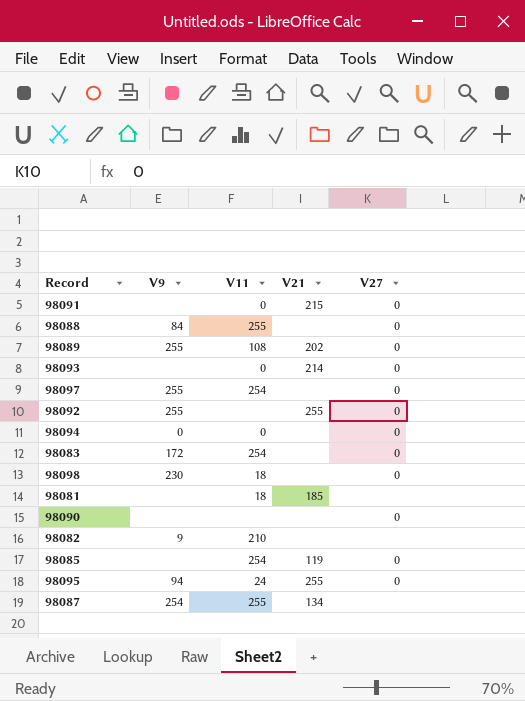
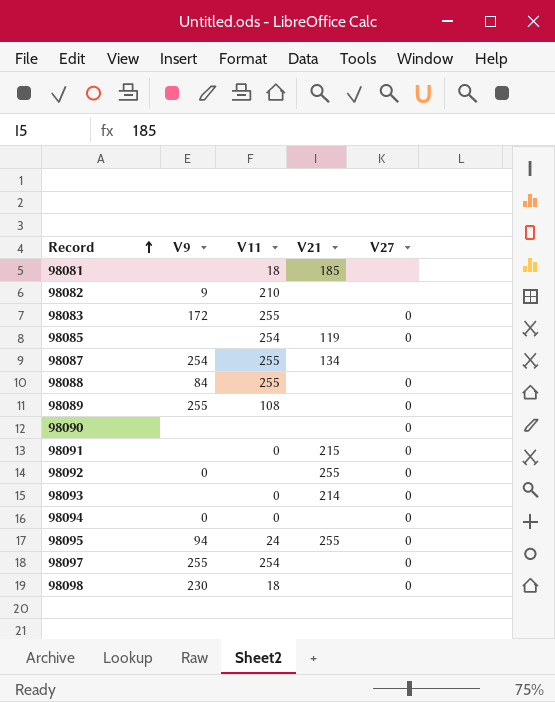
row order: none -> Record ascending
98083 | V11: 254 -> 255
98089 | V21: 202 -> none
98092 | V9: 255 -> 0

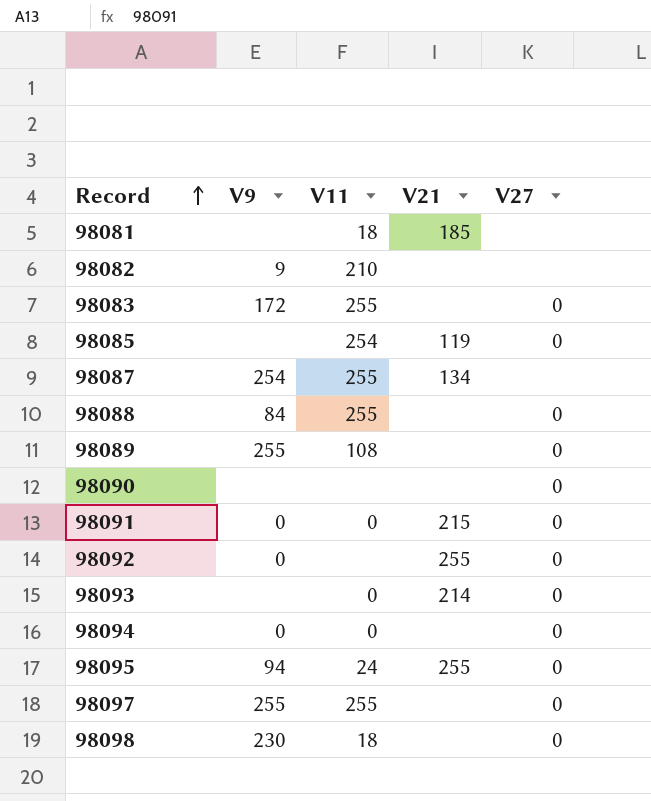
98091 | V9: none -> 0
98097 | V11: 254 -> 255

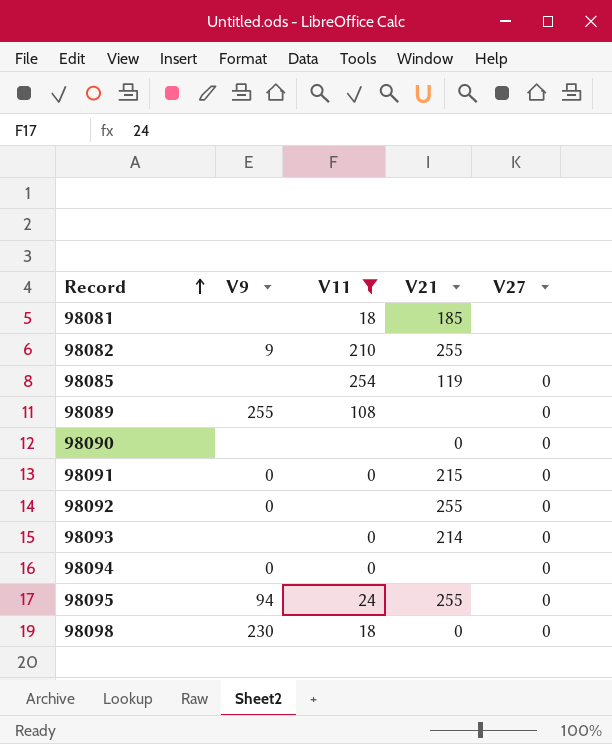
filter: none -> V11 != 255
98082 | V21: none -> 255
98090 | V21: none -> 0
98098 | V21: none -> 0

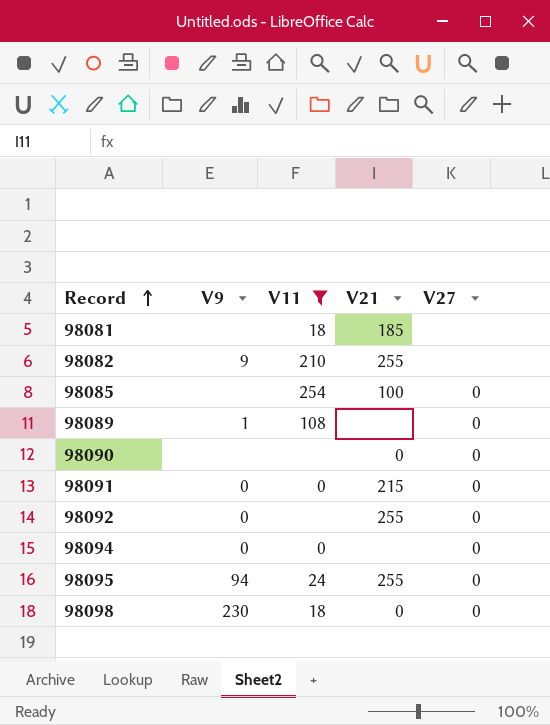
row 98093: none | 0 | 214 | 0 -> none
98085 | V21: 119 -> 100
98089 | V9: 255 -> 1

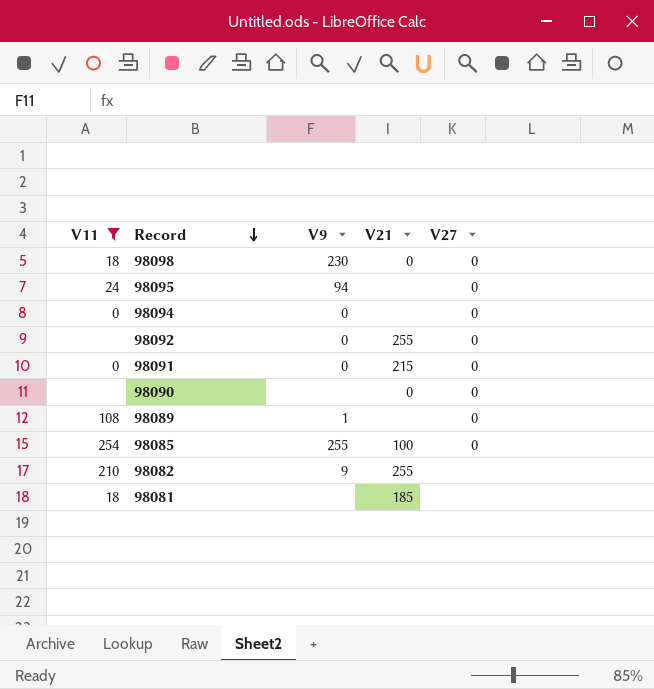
row order: Record ascending -> Record descending
column V11 | position: 3 -> 1
98095 | V21: 255 -> none
98085 | V9: none -> 255

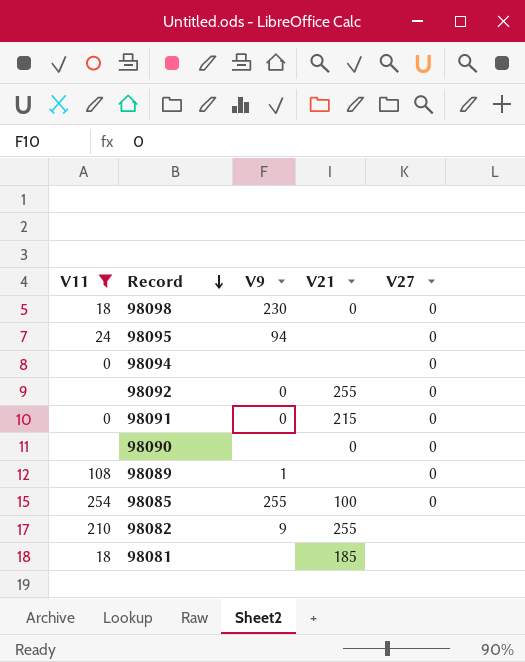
98094 | V9: 0 -> none

